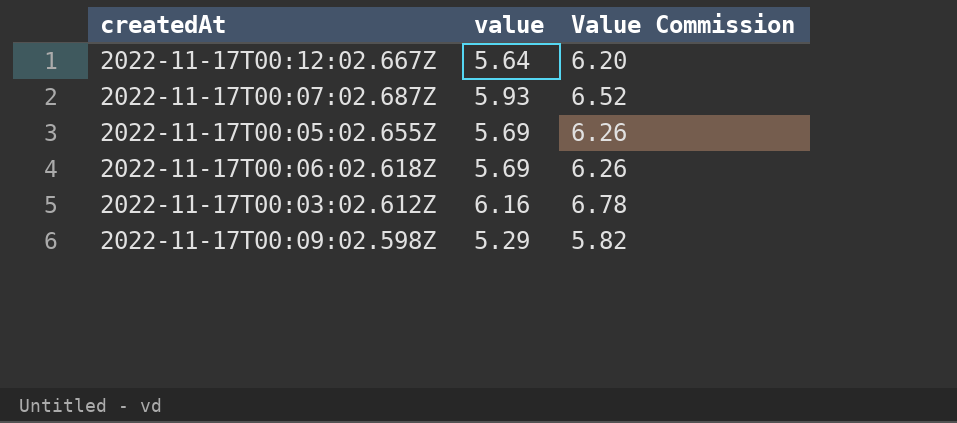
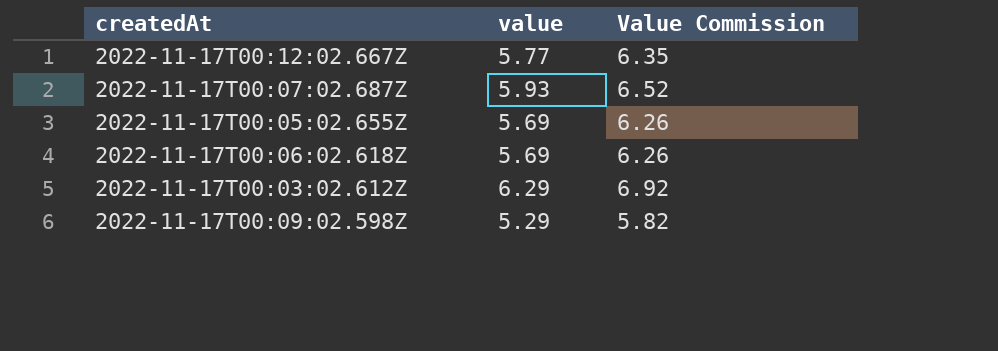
2022-11-17T00:12:02.667Z | value: 5.64 -> 5.77
2022-11-17T00:12:02.667Z | Value Commission: 6.20 -> 6.35
2022-11-17T00:03:02.612Z | value: 6.16 -> 6.29
2022-11-17T00:03:02.612Z | Value Commission: 6.78 -> 6.92

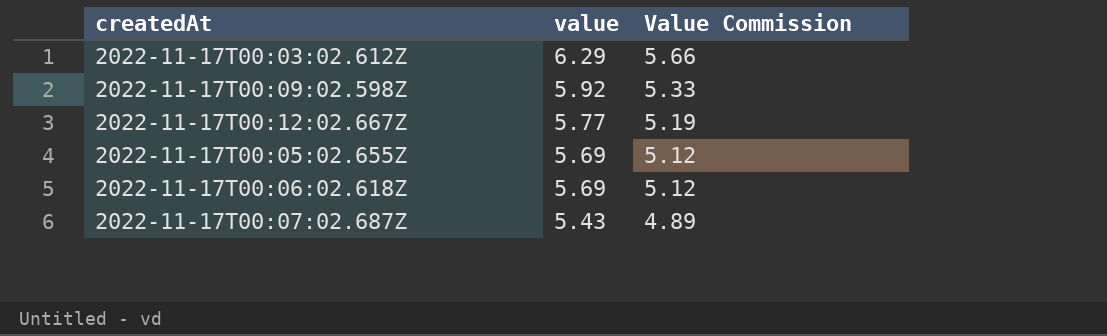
row order: none -> value descending
column Value Commission | formula: [value] * 1.1 -> [value] * 0.9
2022-11-17T00:09:02.598Z | value: 5.29 -> 5.92
2022-11-17T00:07:02.687Z | value: 5.93 -> 5.43

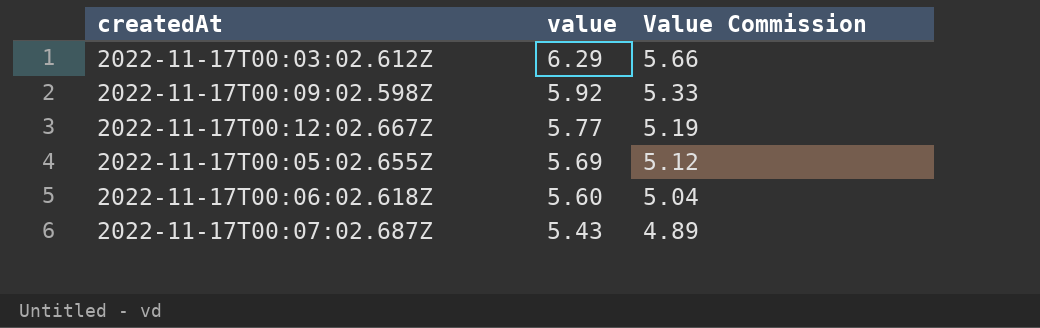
2022-11-17T00:06:02.618Z | value: 5.69 -> 5.60
2022-11-17T00:06:02.618Z | Value Commission: 5.12 -> 5.04

